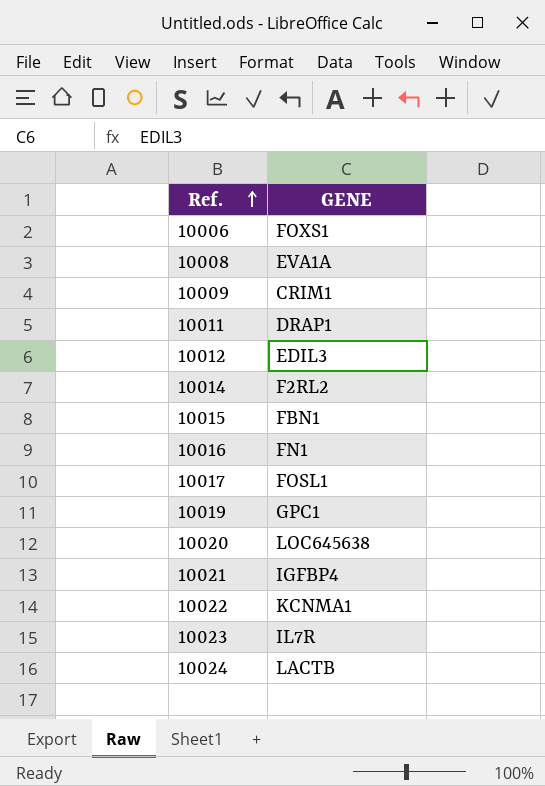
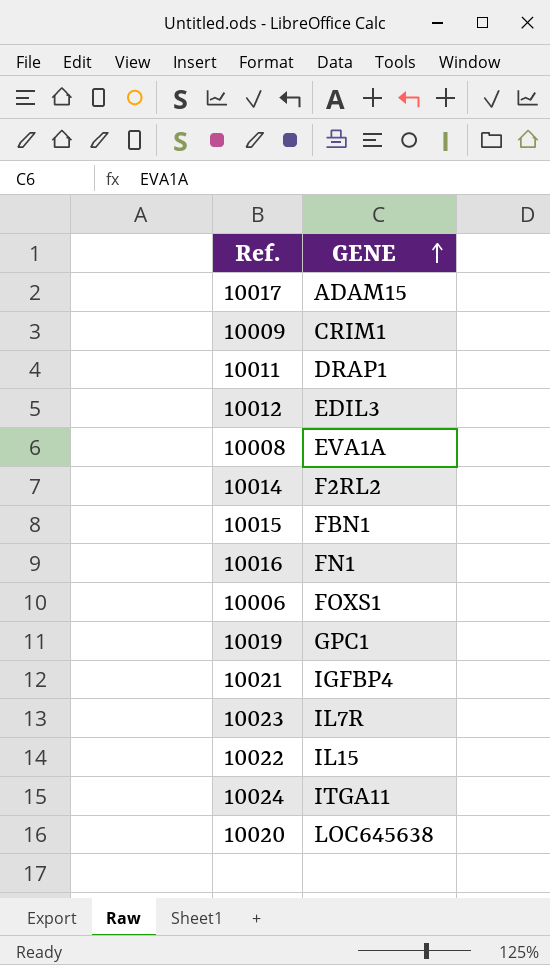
row order: Ref. ascending -> GENE ascending
10017 | GENE: FOSL1 -> ADAM15
10022 | GENE: KCNMA1 -> IL15
10024 | GENE: LACTB -> ITGA11

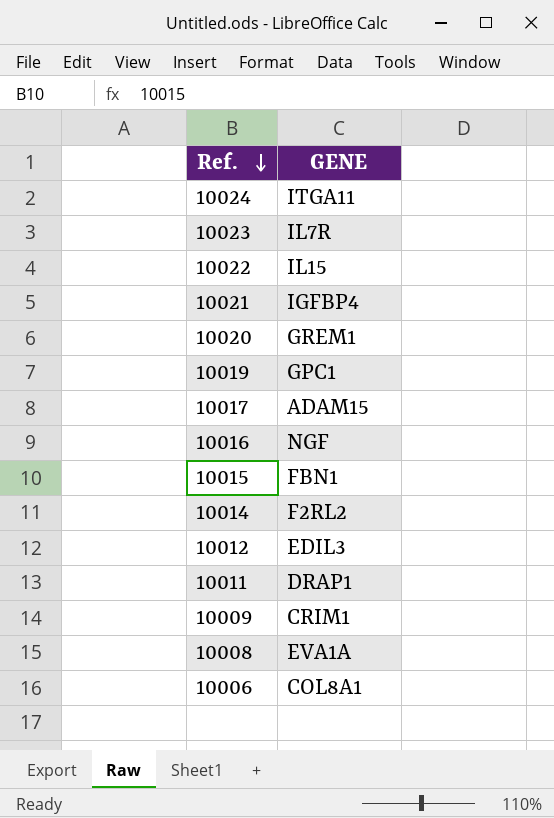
row order: GENE ascending -> Ref. descending
10020 | GENE: LOC645638 -> GREM1
10016 | GENE: FN1 -> NGF
10006 | GENE: FOXS1 -> COL8A1

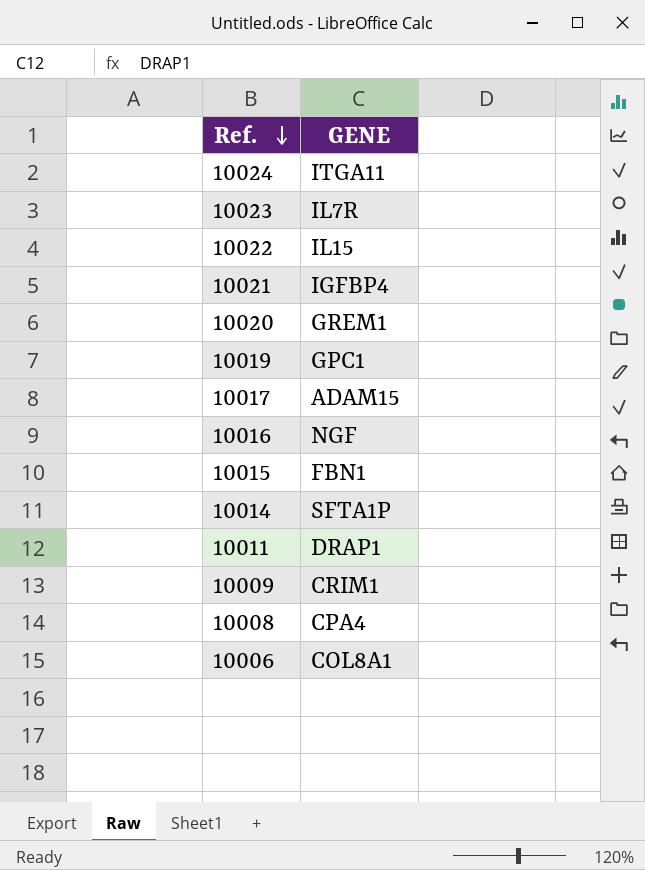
row 10012: EDIL3 -> none
10014 | GENE: F2RL2 -> SFTA1P
10008 | GENE: EVA1A -> CPA4

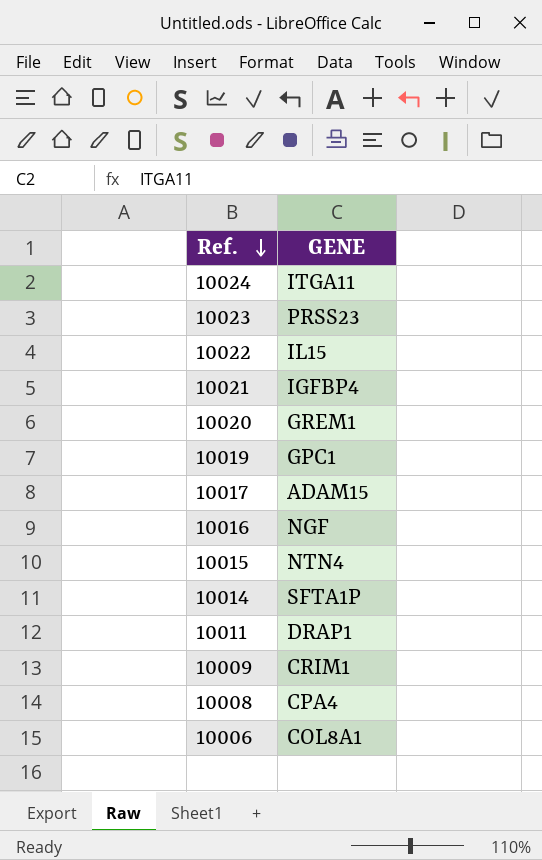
10023 | GENE: IL7R -> PRSS23
10015 | GENE: FBN1 -> NTN4

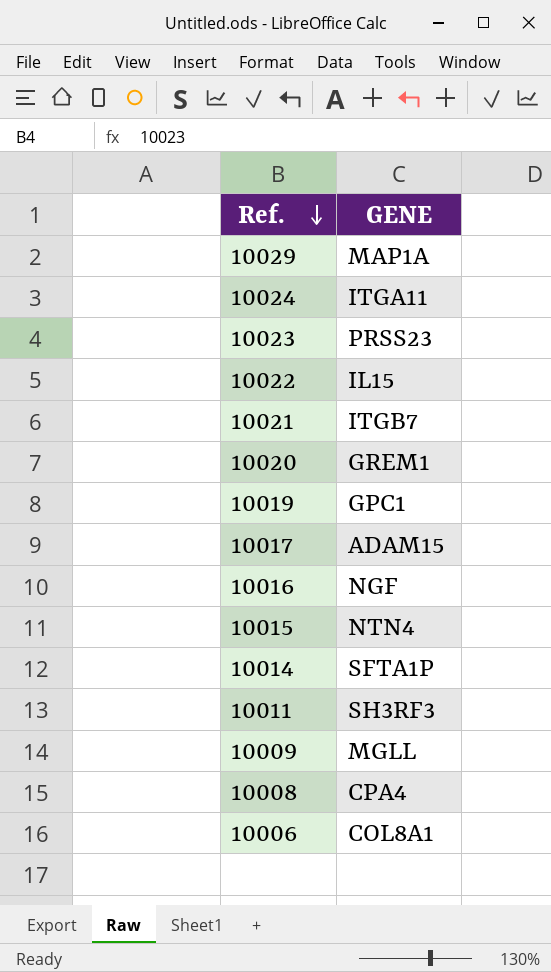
row 10029: none -> MAP1A
10021 | GENE: IGFBP4 -> ITGB7
10011 | GENE: DRAP1 -> SH3RF3
10009 | GENE: CRIM1 -> MGLL

